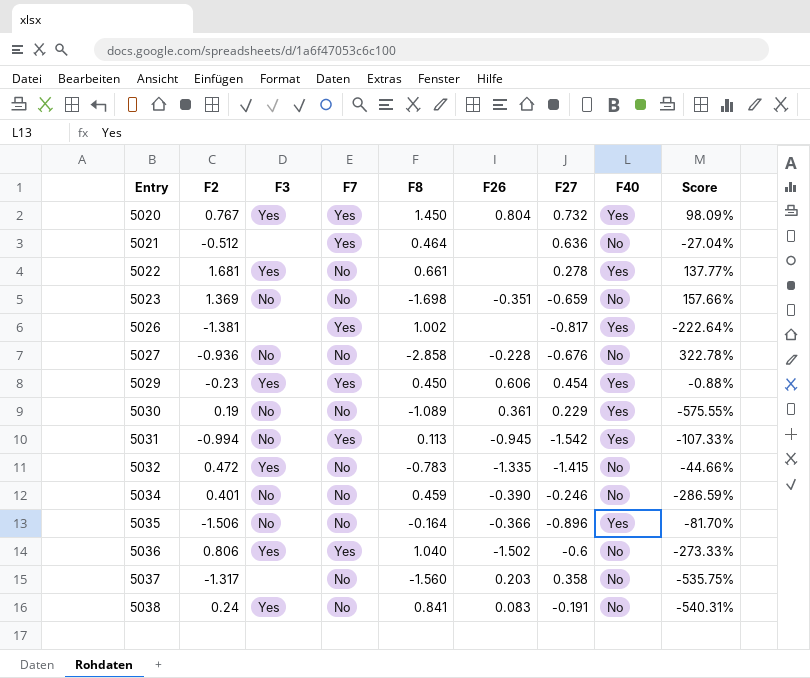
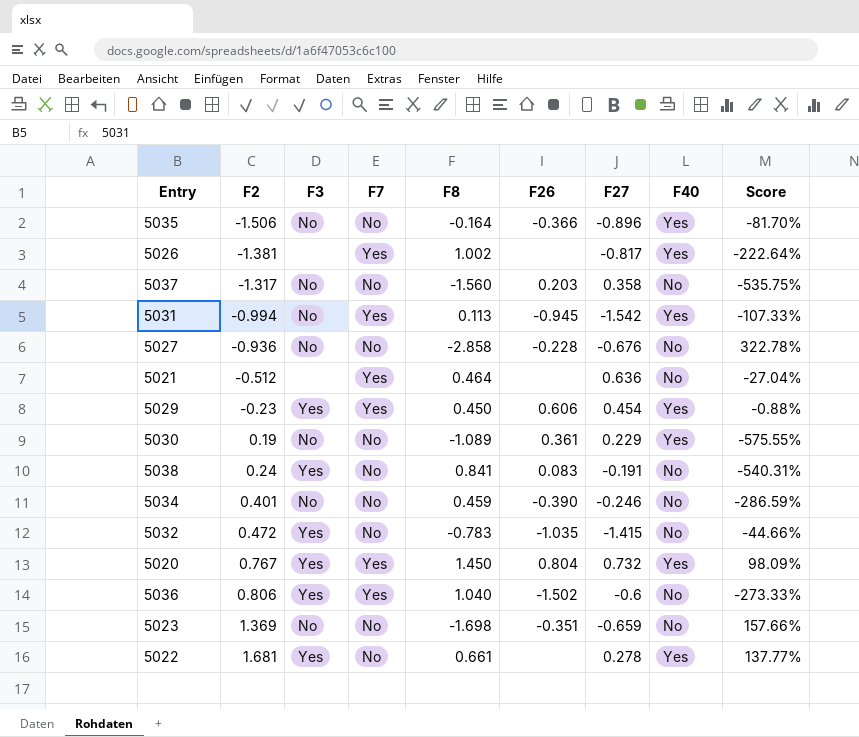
row order: Entry ascending -> F2 ascending
5037 | F3: none -> No
5032 | F26: -1.335 -> -1.035

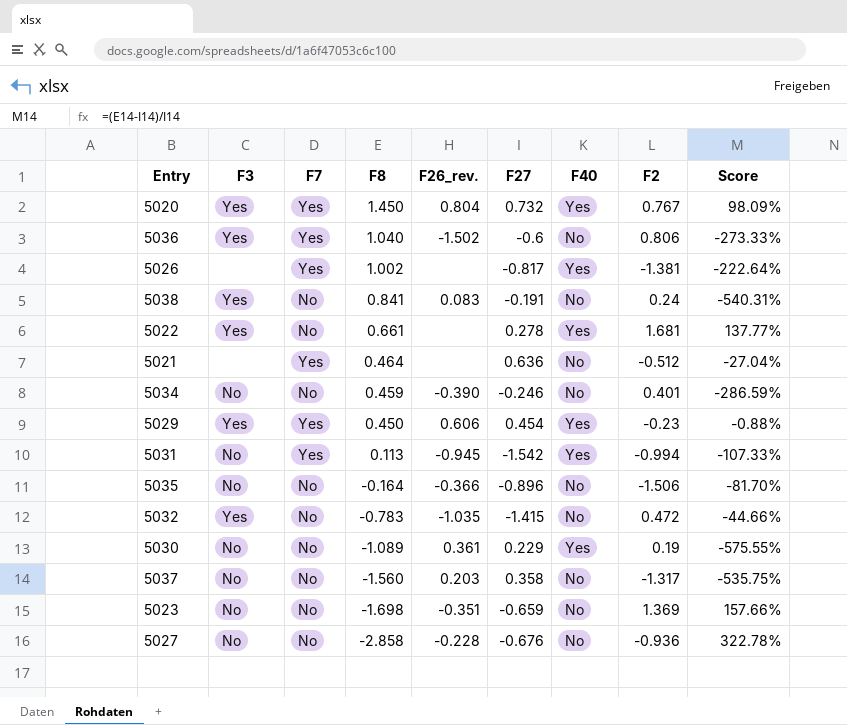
row order: F2 ascending -> F8 descending
column name: F26 -> F26_rev.
column F2 | position: 2 -> 8
5035 | F40: Yes -> No

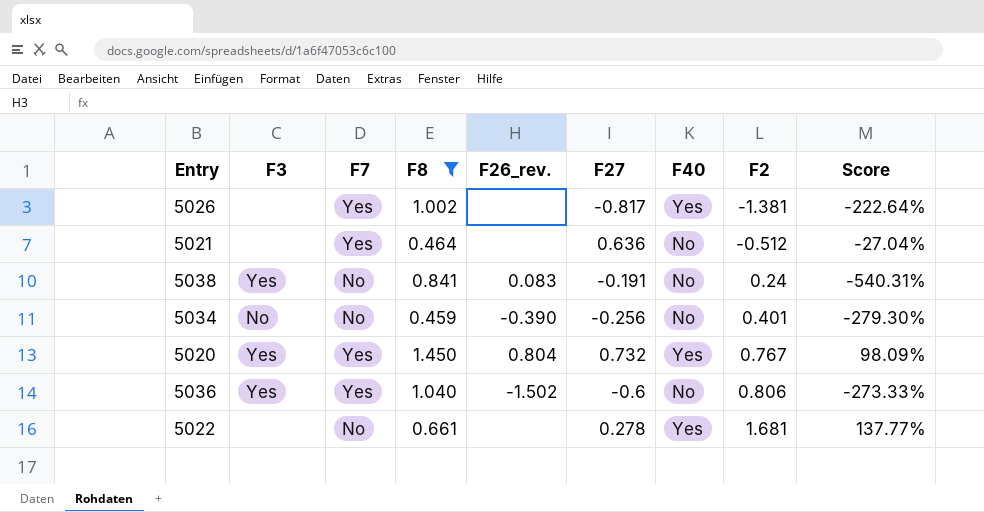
filter: none -> F8 >= 0.459
row order: F8 descending -> F2 ascending
5034 | F27: -0.246 -> -0.256
5034 | Score: -286.59% -> -279.30%
5022 | F3: Yes -> none

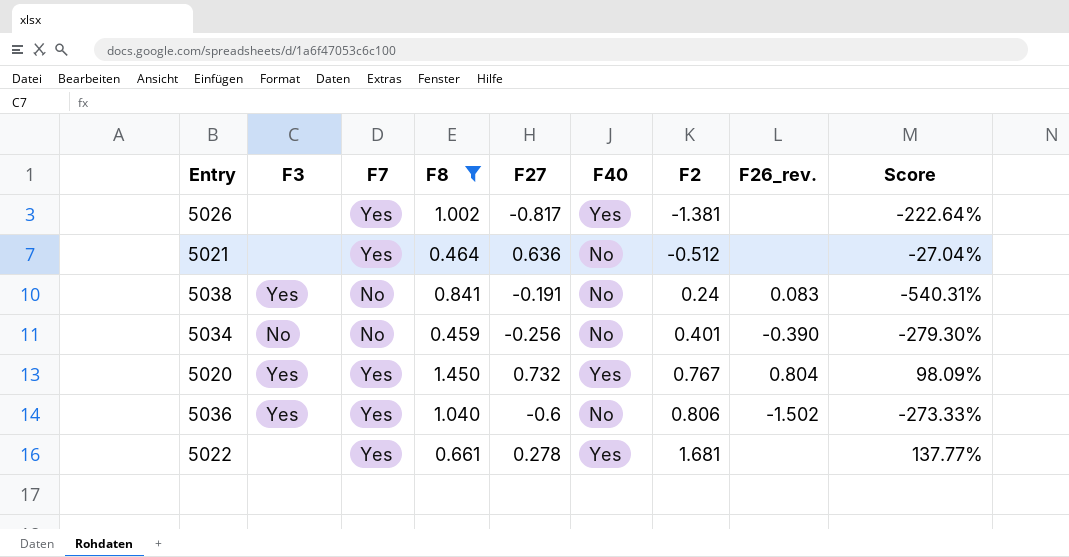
column F26_rev. | position: 5 -> 8
5022 | F7: No -> Yes

